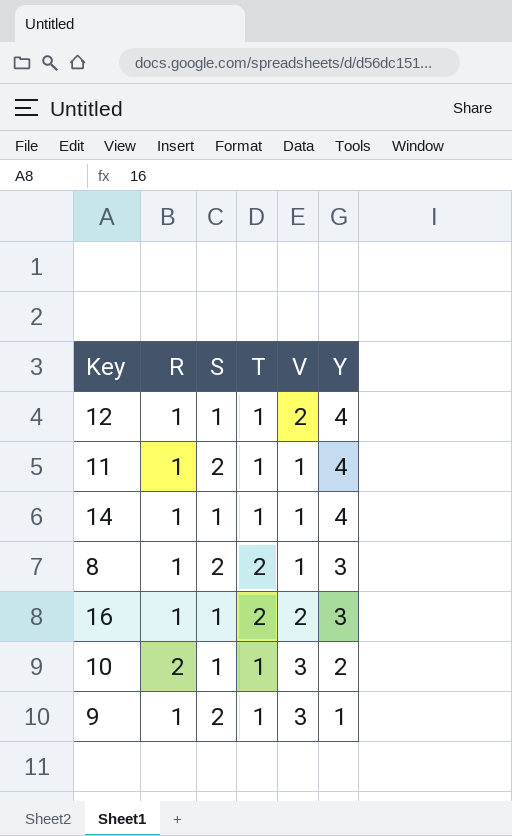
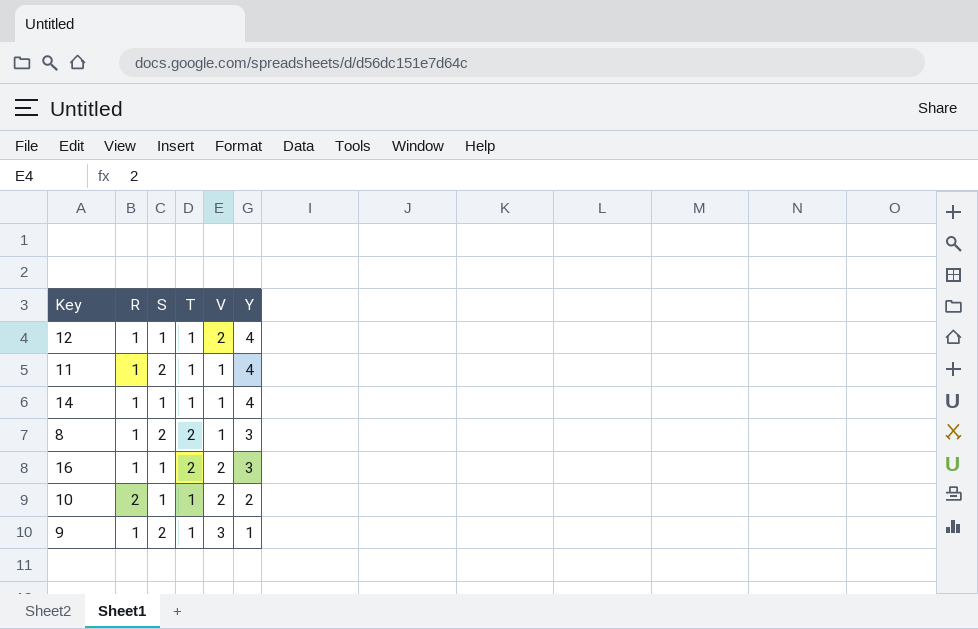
10 | V: 3 -> 2

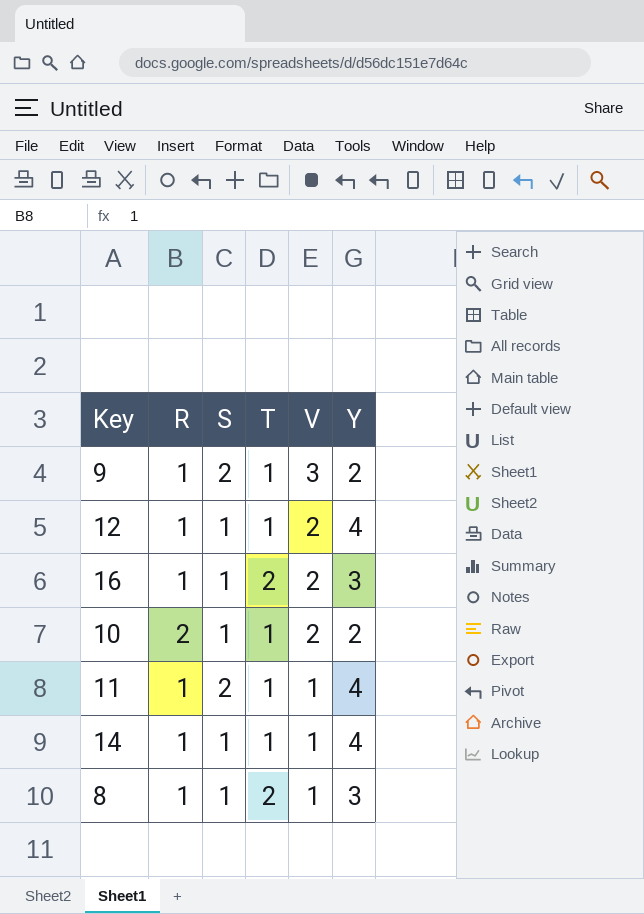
row order: Y descending -> V descending
9 | Y: 1 -> 2
8 | S: 2 -> 1

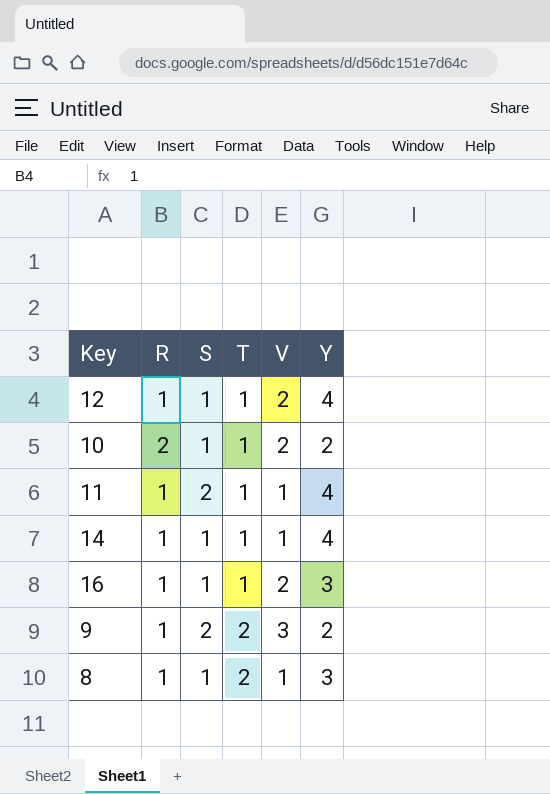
row order: V descending -> T ascending
16 | T: 2 -> 1
9 | T: 1 -> 2

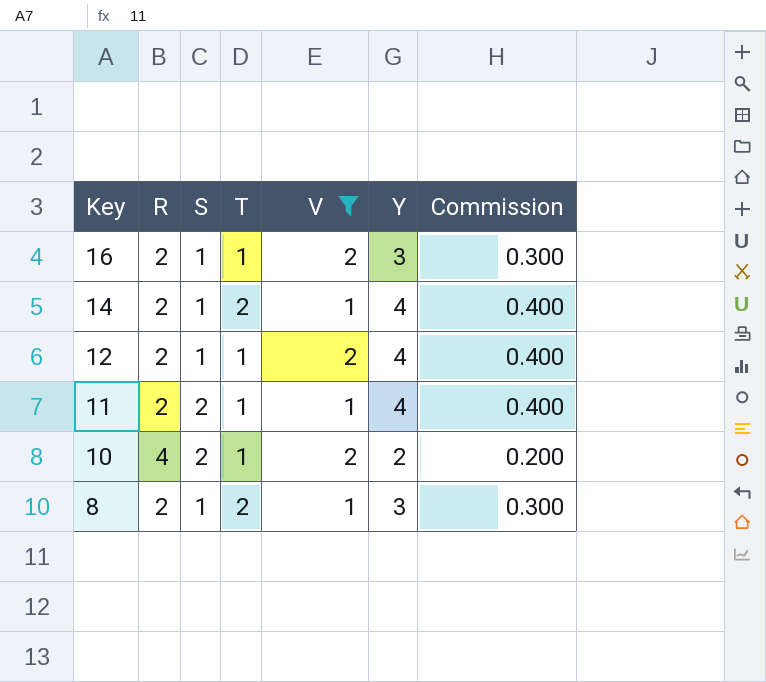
filter: none -> V != 3
row order: T ascending -> Key descending
column Commission | formula: none -> [Y] * 0.1
16 | R: 1 -> 2
14 | R: 1 -> 2
14 | T: 1 -> 2
12 | R: 1 -> 2
11 | R: 1 -> 2
10 | R: 2 -> 4
10 | S: 1 -> 2
8 | R: 1 -> 2

